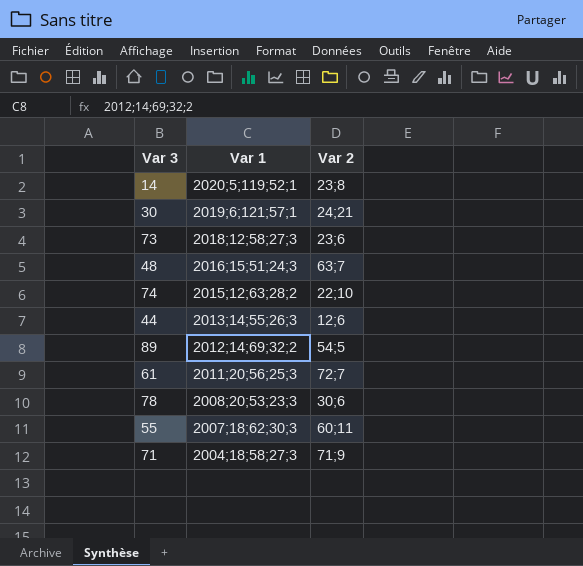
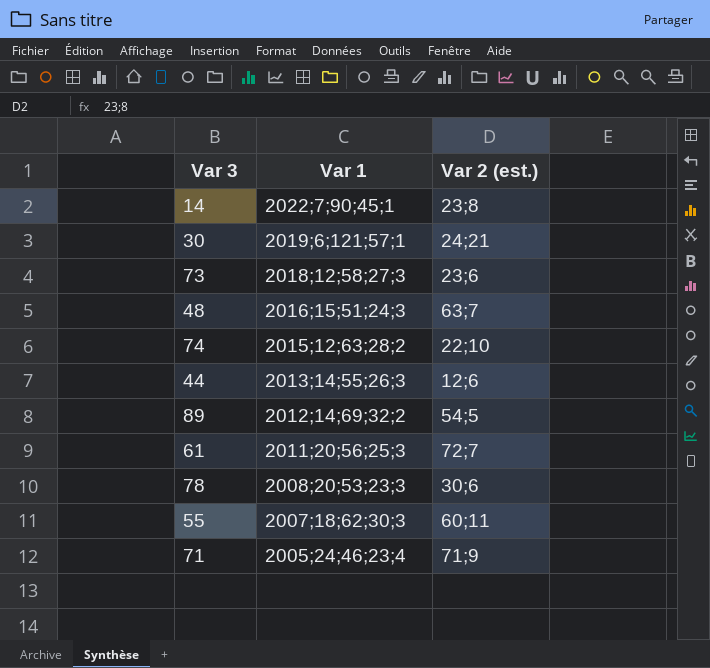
column name: Var 2 -> Var 2 (est.)
14 | Var 1: 2020;5;119;52;1 -> 2022;7;90;45;1
71 | Var 1: 2004;18;58;27;3 -> 2005;24;46;23;4

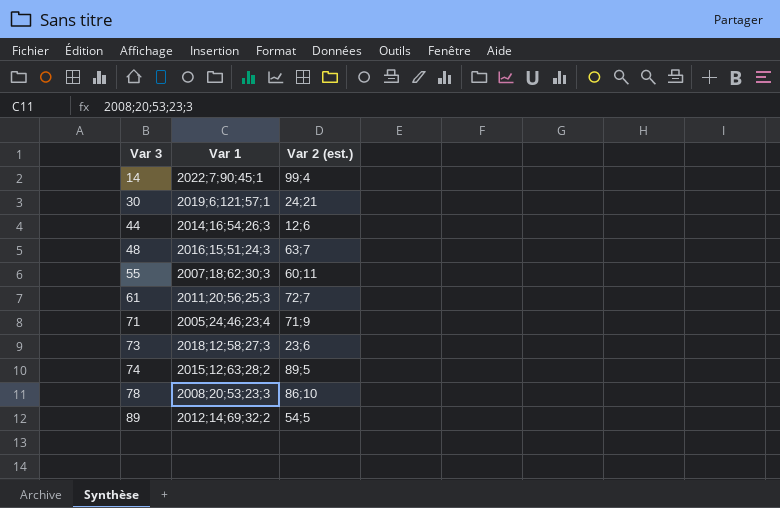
row order: Var 1 descending -> Var 3 ascending
14 | Var 2 (est.): 23;8 -> 99;4
44 | Var 1: 2013;14;55;26;3 -> 2014;16;54;26;3
74 | Var 2 (est.): 22;10 -> 89;5
78 | Var 2 (est.): 30;6 -> 86;10

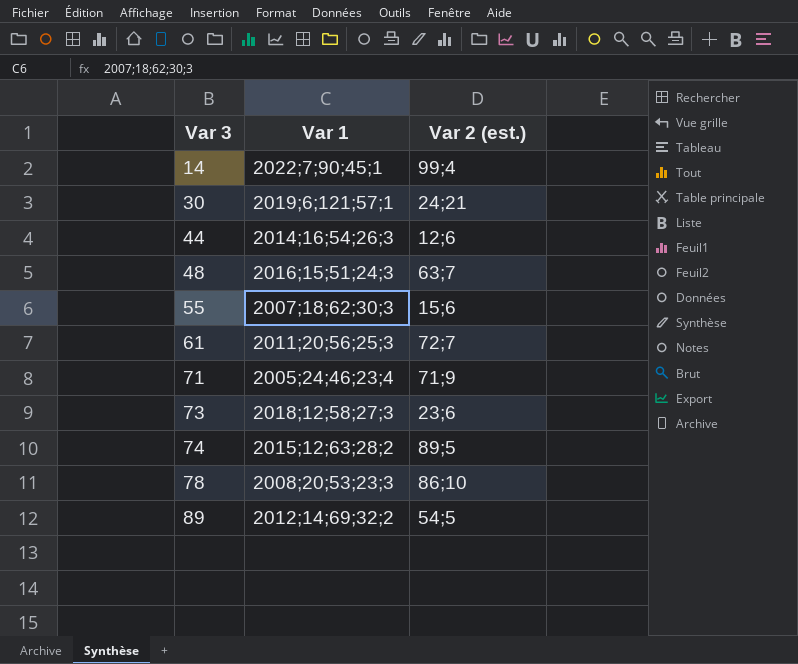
55 | Var 2 (est.): 60;11 -> 15;6

